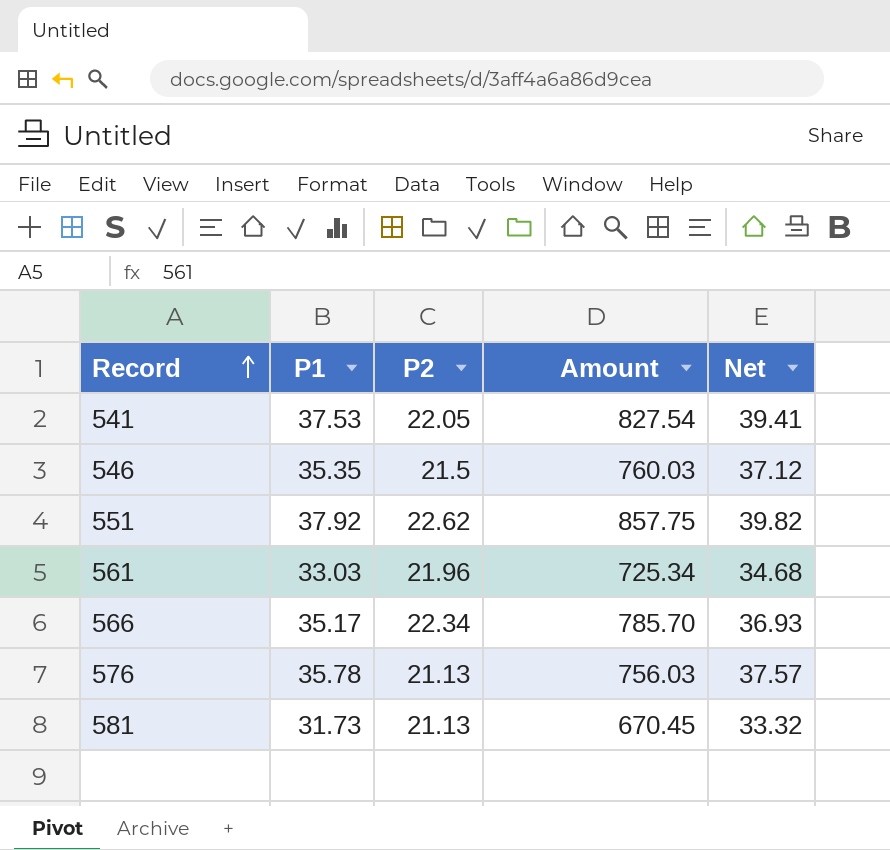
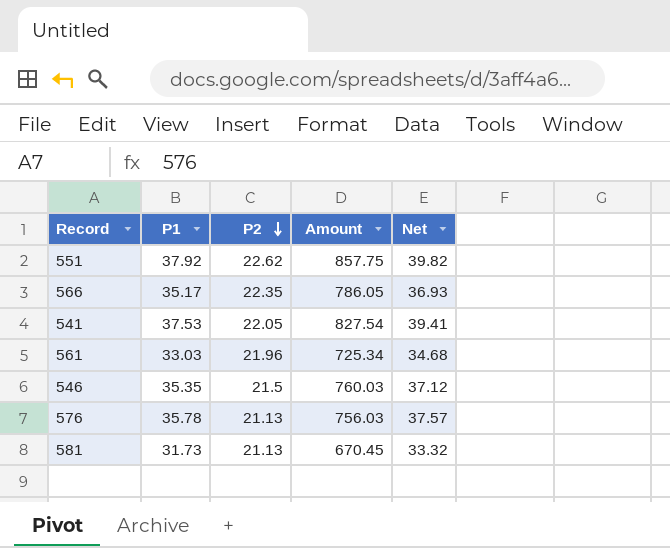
row order: Record ascending -> P2 descending
566 | P2: 22.34 -> 22.35
566 | Amount: 785.70 -> 786.05

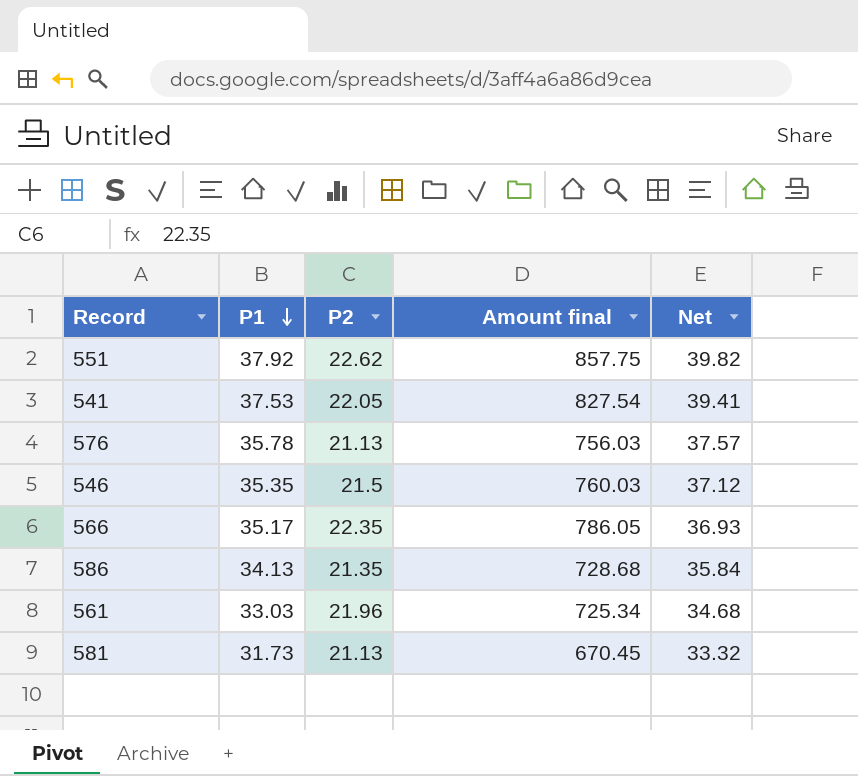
row order: P2 descending -> P1 descending
column name: Amount -> Amount final
row 586: none -> 34.13 | 21.35 | 728.68 | 35.84

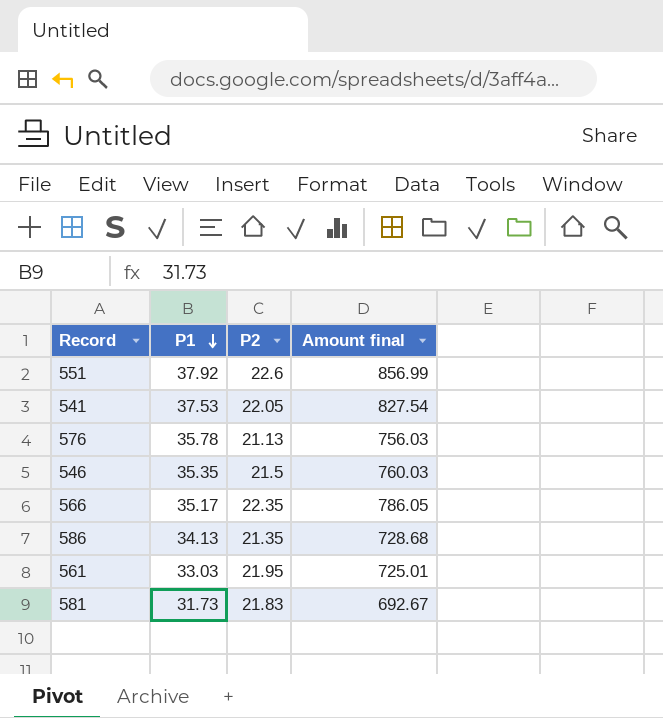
column Net | formula: [P1] * 1.05 -> none
551 | P2: 22.62 -> 22.6
551 | Amount final: 857.75 -> 856.99
561 | P2: 21.96 -> 21.95
561 | Amount final: 725.34 -> 725.01
581 | P2: 21.13 -> 21.83
581 | Amount final: 670.45 -> 692.67

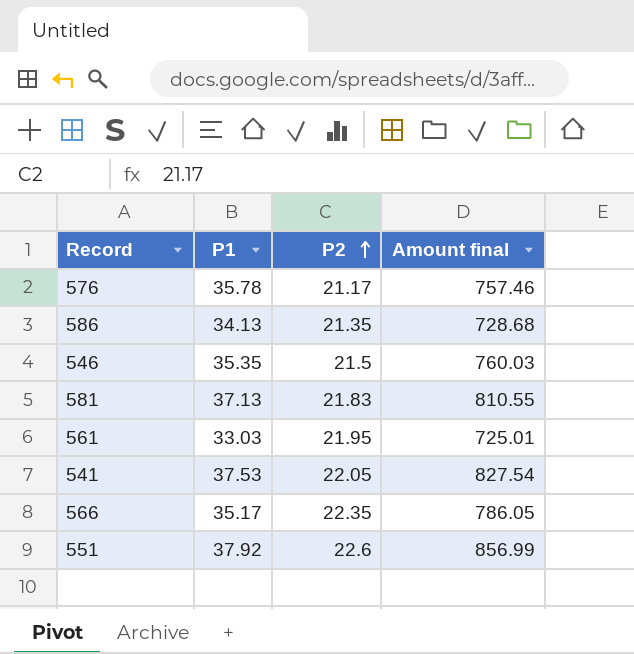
row order: P1 descending -> P2 ascending
576 | P2: 21.13 -> 21.17
576 | Amount final: 756.03 -> 757.46
581 | P1: 31.73 -> 37.13
581 | Amount final: 692.67 -> 810.55

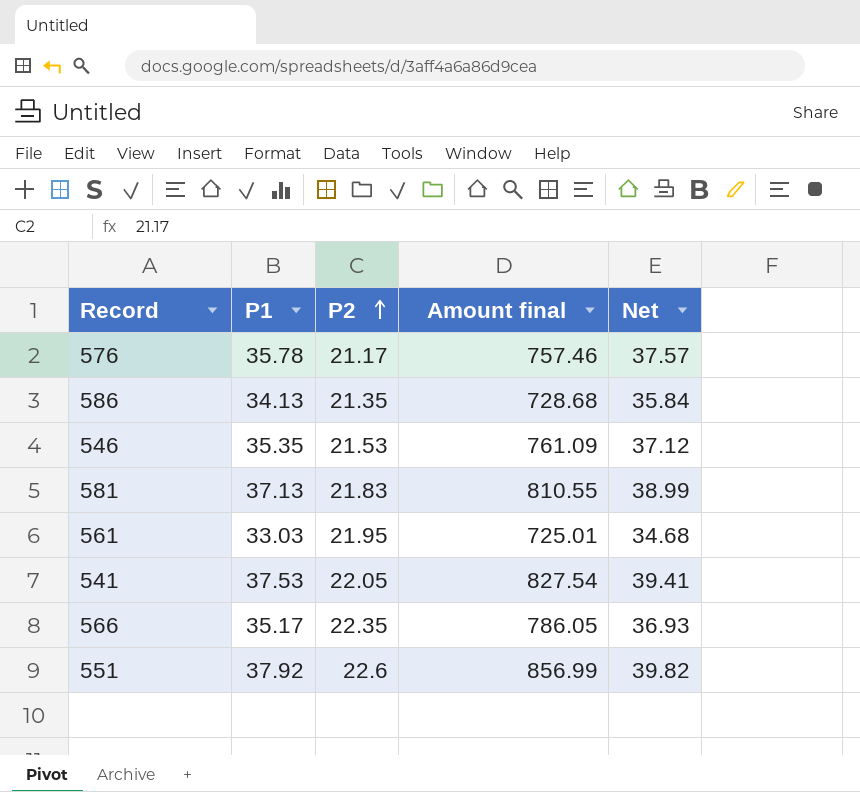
column Net | formula: none -> [P1] * 1.05
546 | P2: 21.5 -> 21.53
546 | Amount final: 760.03 -> 761.09

